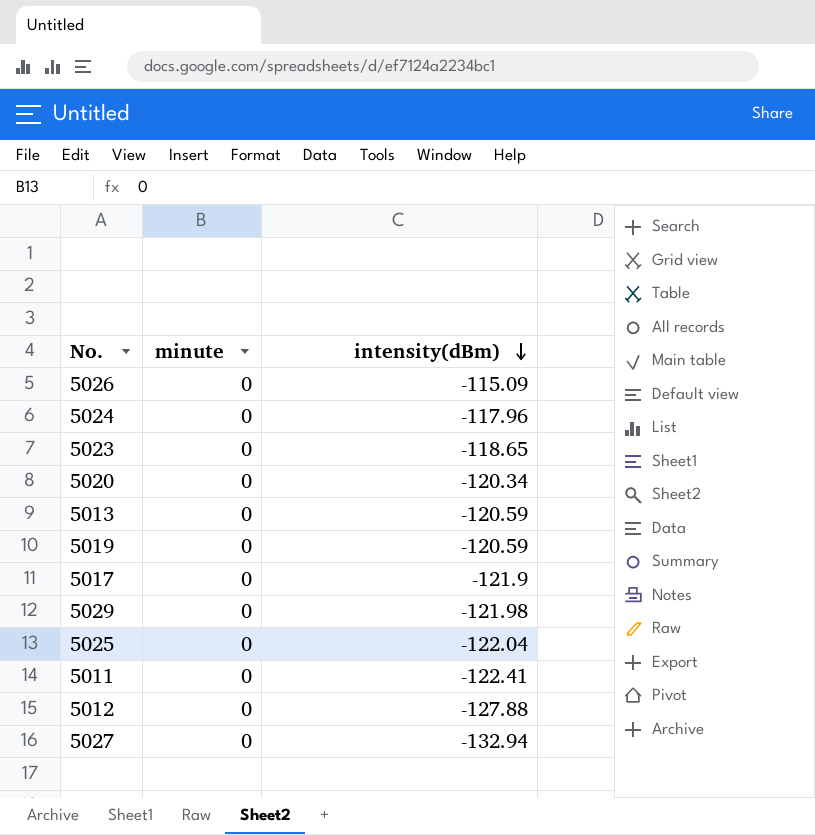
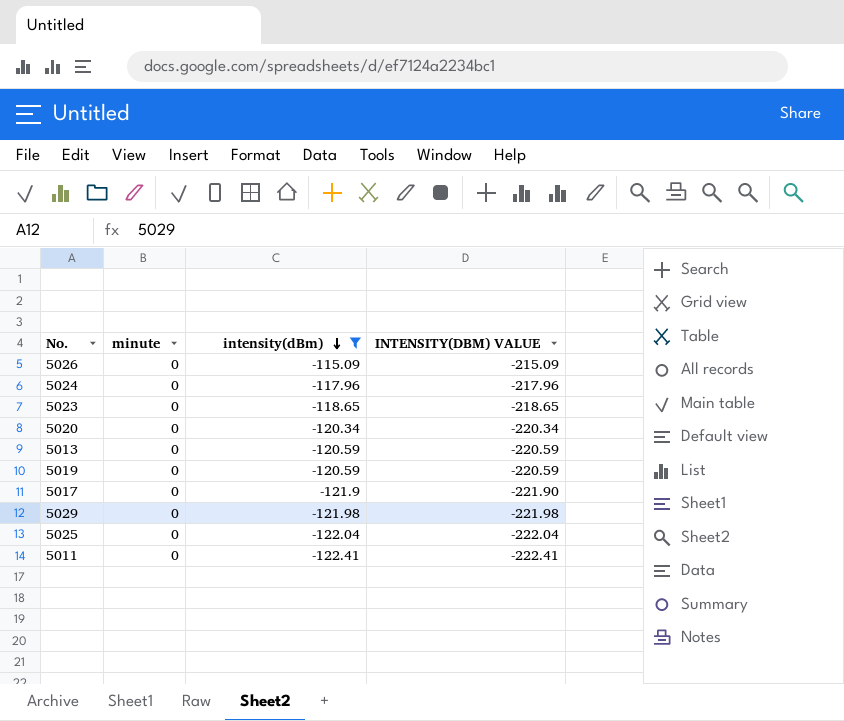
filter: none -> intensity(dBm) >= -122.41
column INTENSITY(DBM) VALUE | formula: none -> [intensity(dBm)] - 100

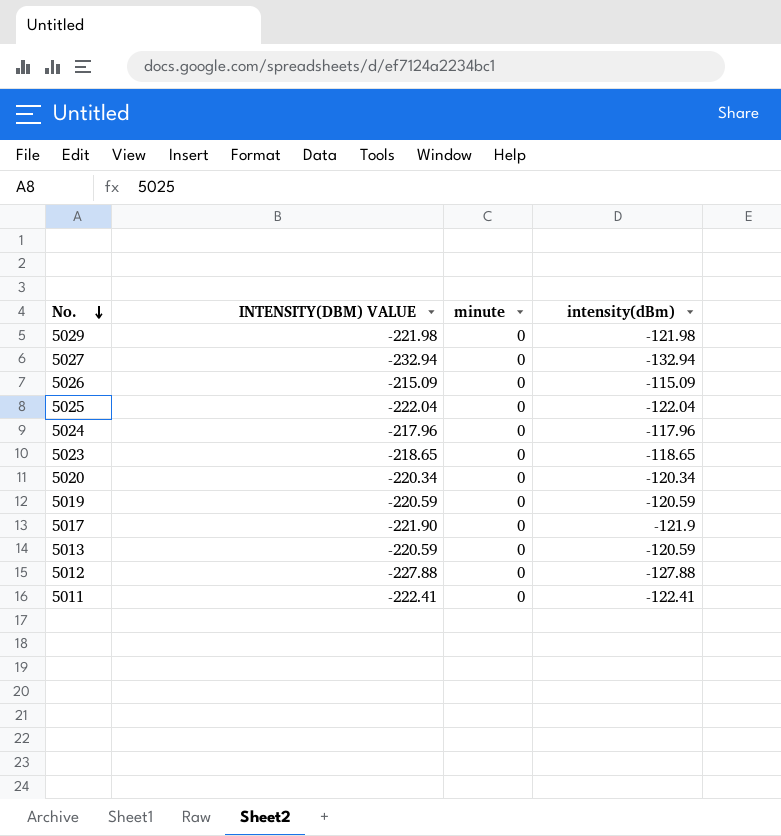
filter: intensity(dBm) >= -122.41 -> none
row order: intensity(dBm) descending -> No. descending
column INTENSITY(DBM) VALUE | position: 4 -> 2

